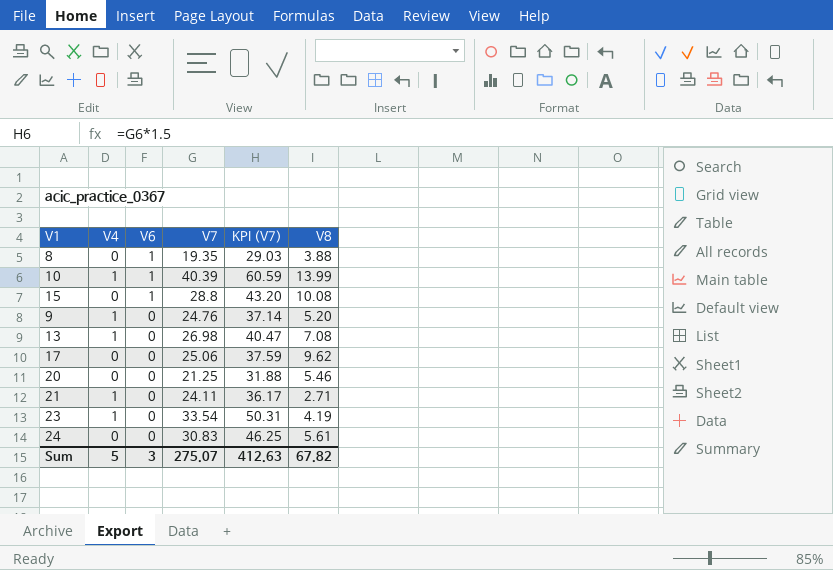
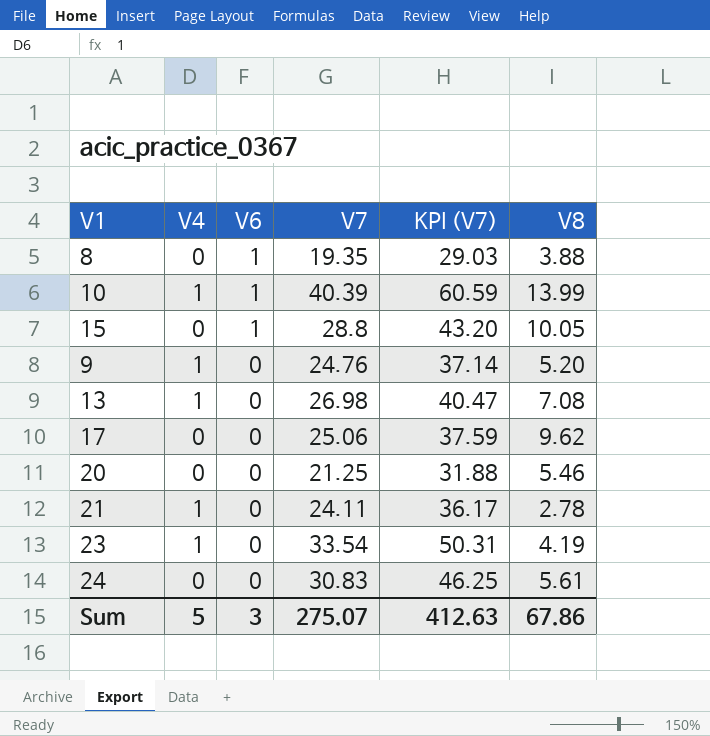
15 | V8: 10.08 -> 10.05
21 | V8: 2.71 -> 2.78
Sum | V8: 67.82 -> 67.86

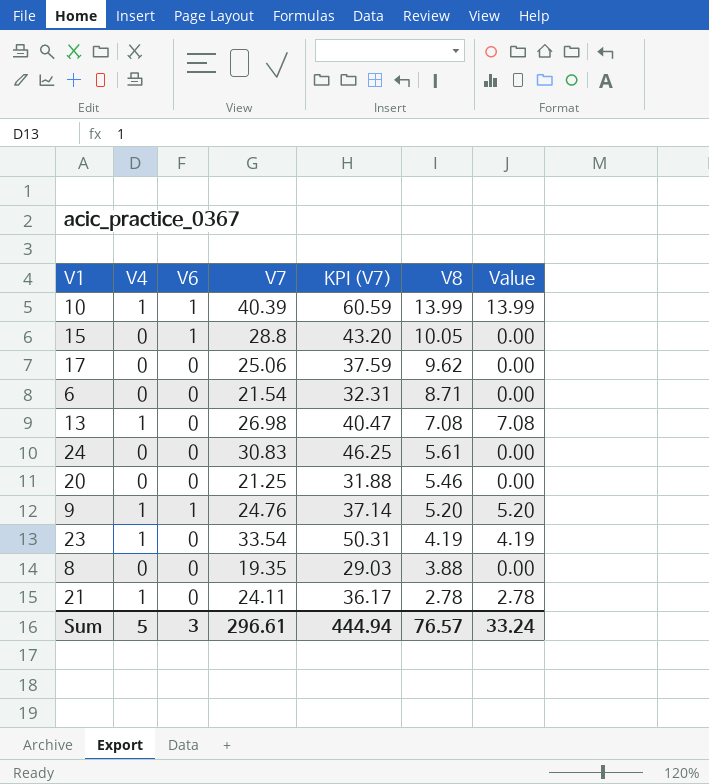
row order: V6 descending -> V8 descending
column Value | formula: none -> [V4] * [V8]
row 6: none -> 0 | 0 | 21.54 | 32.31 | 8.71 | 0.00
9 | V6: 0 -> 1
8 | V6: 1 -> 0
Sum | V7: 275.07 -> 296.61
Sum | KPI (V7): 412.63 -> 444.94
Sum | V8: 67.86 -> 76.57

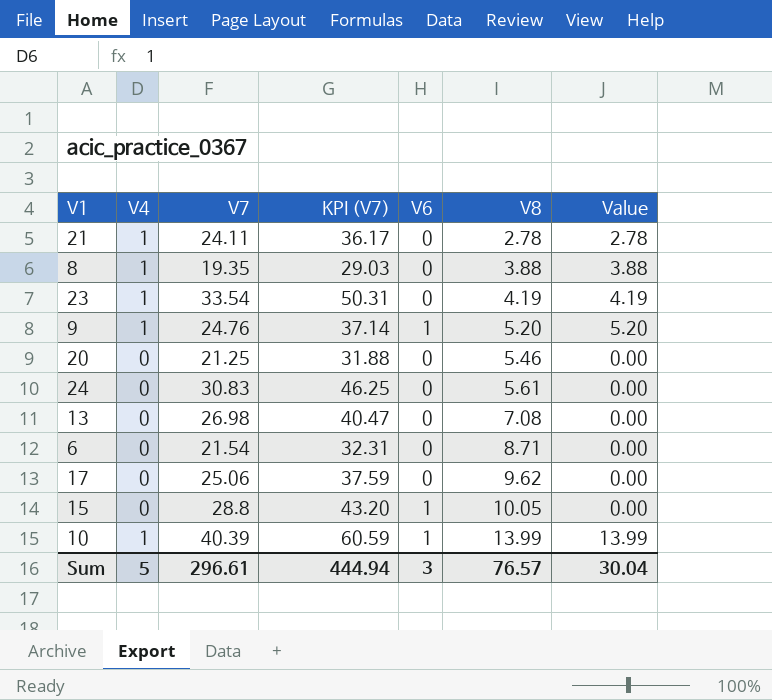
row order: V8 descending -> V8 ascending
column V6 | position: 3 -> 5
8 | V4: 0 -> 1
8 | Value: 0.00 -> 3.88
13 | V4: 1 -> 0
13 | Value: 7.08 -> 0.00
Sum | Value: 33.24 -> 30.04

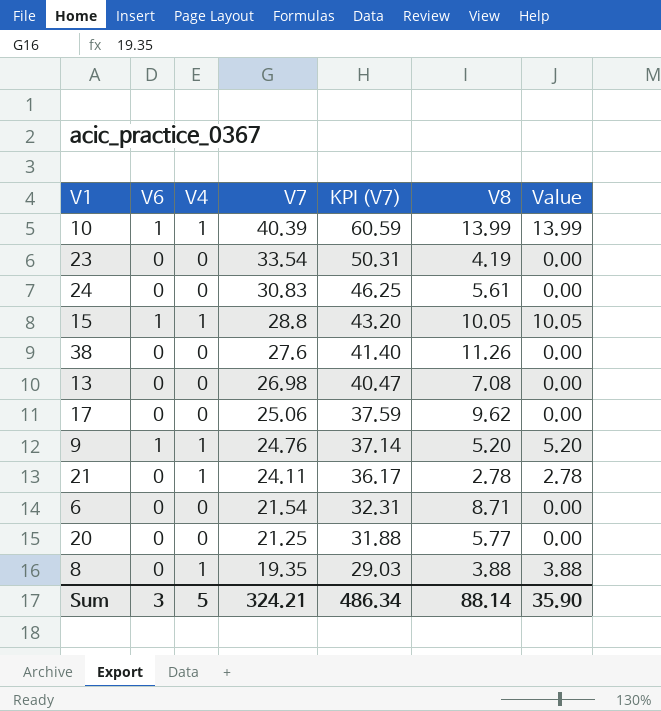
row order: V8 ascending -> V7 descending
column V6 | position: 5 -> 2
23 | V4: 1 -> 0
23 | Value: 4.19 -> 0.00
15 | V4: 0 -> 1
15 | Value: 0.00 -> 10.05
row 38: none -> 0 | 0 | 27.6 | 41.40 | 11.26 | 0.00
20 | V8: 5.46 -> 5.77
Sum | V7: 296.61 -> 324.21
Sum | KPI (V7): 444.94 -> 486.34
Sum | V8: 76.57 -> 88.14
Sum | Value: 30.04 -> 35.90

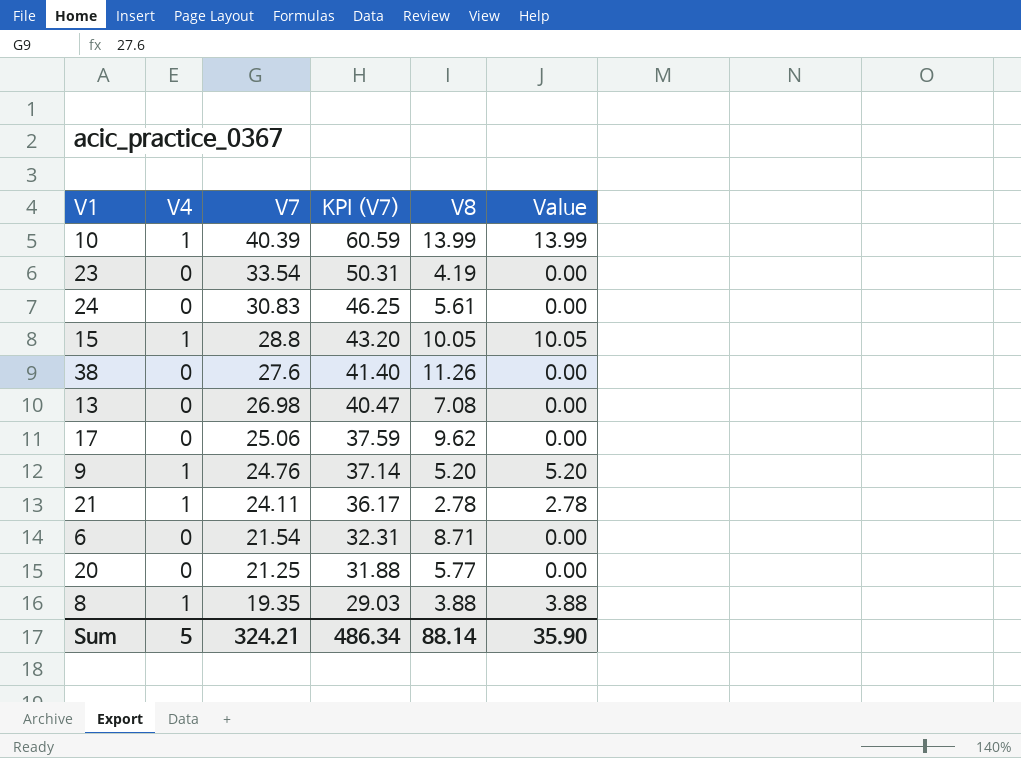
column V6 | position: 2 -> none

